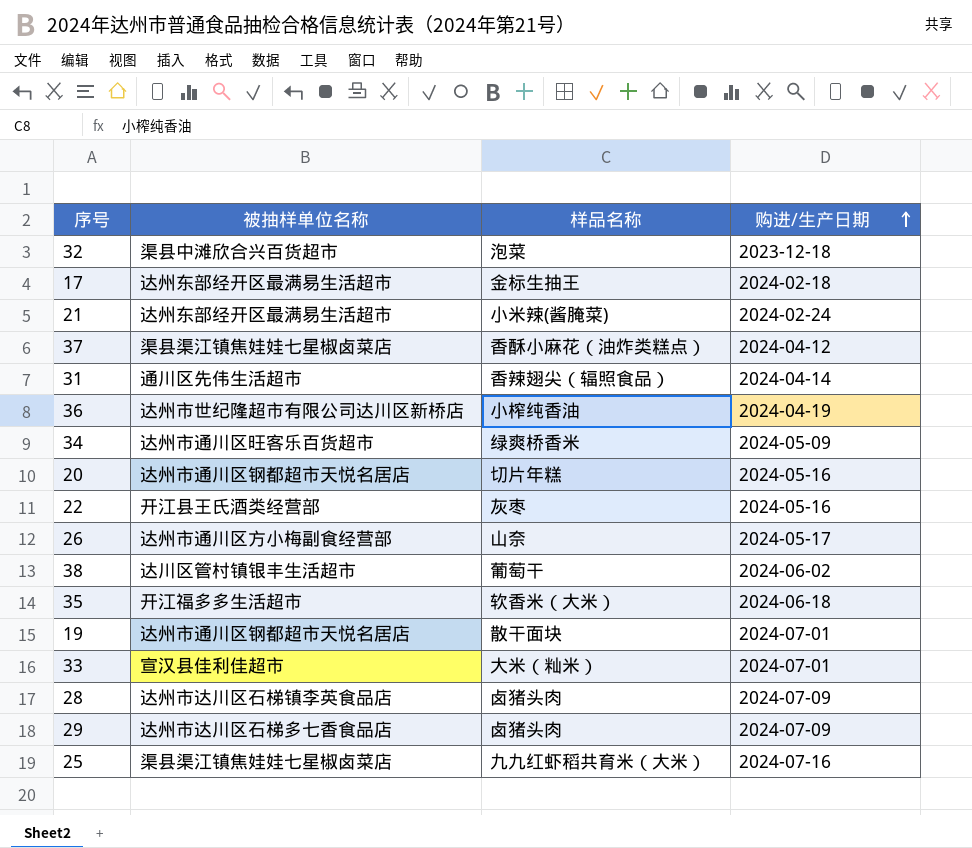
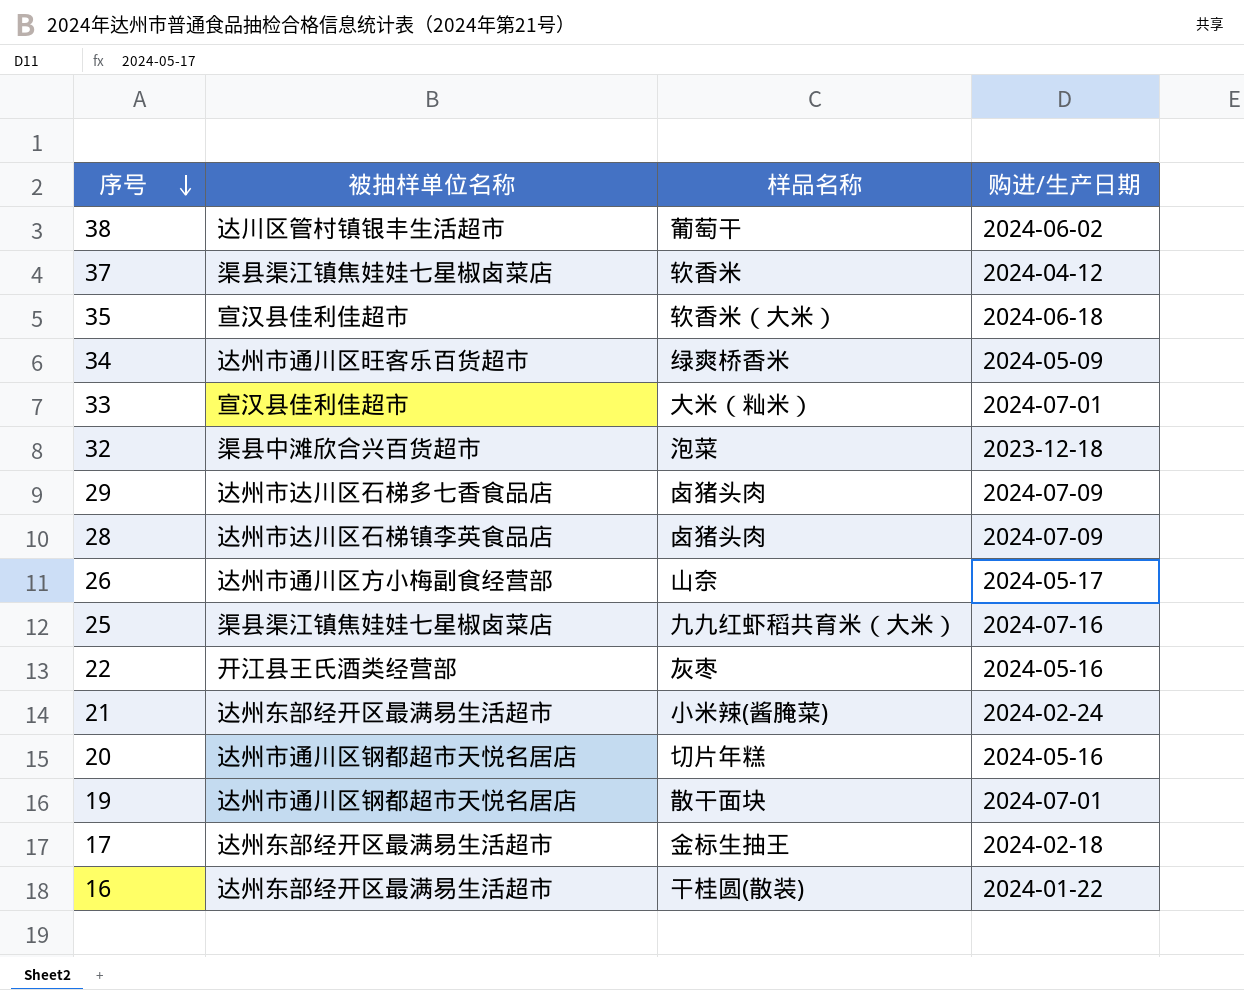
row order: 购进/生产日期 ascending -> 序号 descending
row 31: 通川区先伟生活超市 | 香辣翅尖（辐照食品） | 2024-04-14 -> none
row 36: 达州市世纪隆超市有限公司达川区新桥店 | 小榨纯香油 | 2024-04-19 -> none
37 | 样品名称: 香酥小麻花（油炸类糕点） -> 软香米
35 | 被抽样单位名称: 开江福多多生活超市 -> 宣汉县佳利佳超市
row 16: none -> 达州东部经开区最满易生活超市 | 干桂圆(散装) | 2024-01-22

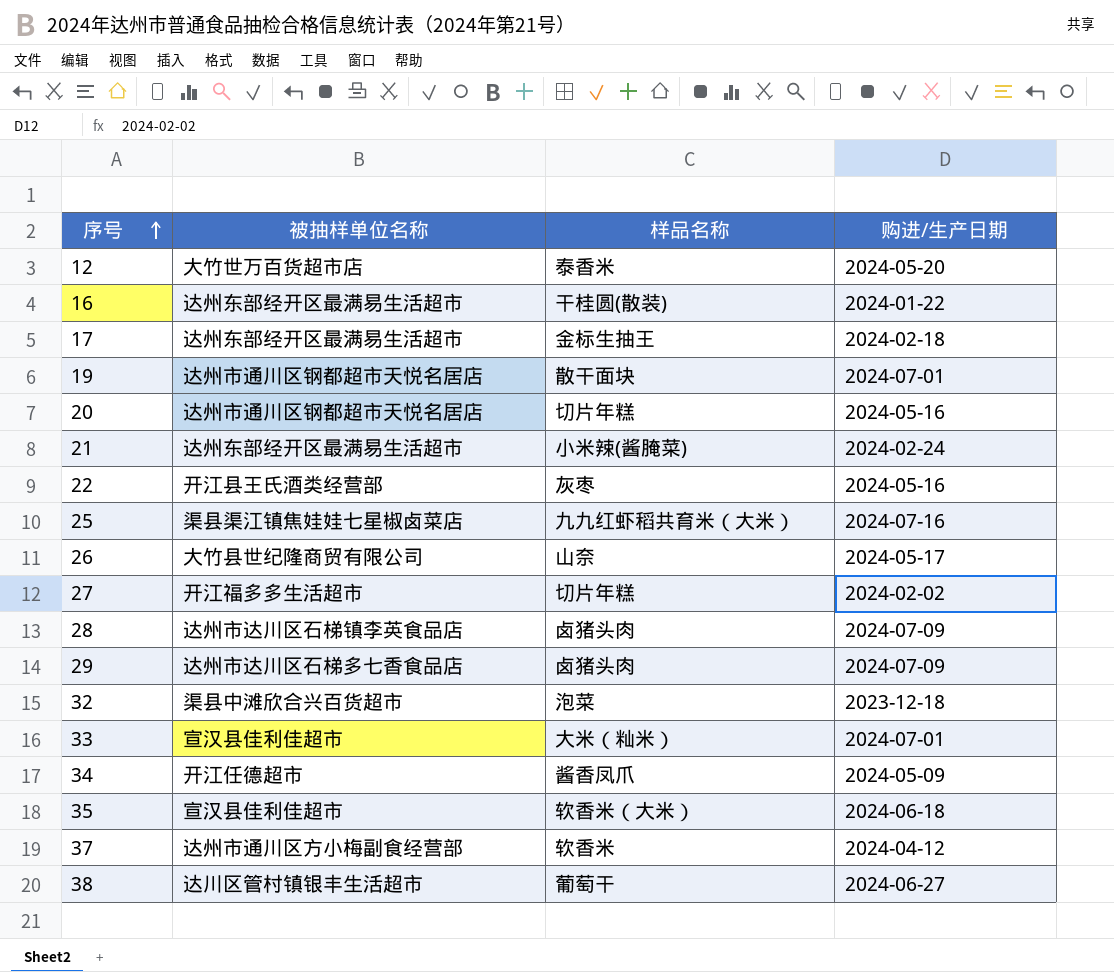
row order: 序号 descending -> 序号 ascending
row 12: none -> 大竹世万百货超市店 | 泰香米 | 2024-05-20
26 | 被抽样单位名称: 达州市通川区方小梅副食经营部 -> 大竹县世纪隆商贸有限公司
row 27: none -> 开江福多多生活超市 | 切片年糕 | 2024-02-02
34 | 被抽样单位名称: 达州市通川区旺客乐百货超市 -> 开江任德超市
34 | 样品名称: 绿爽桥香米 -> 酱香凤爪
37 | 被抽样单位名称: 渠县渠江镇焦娃娃七星椒卤菜店 -> 达州市通川区方小梅副食经营部
38 | 购进/生产日期: 2024-06-02 -> 2024-06-27

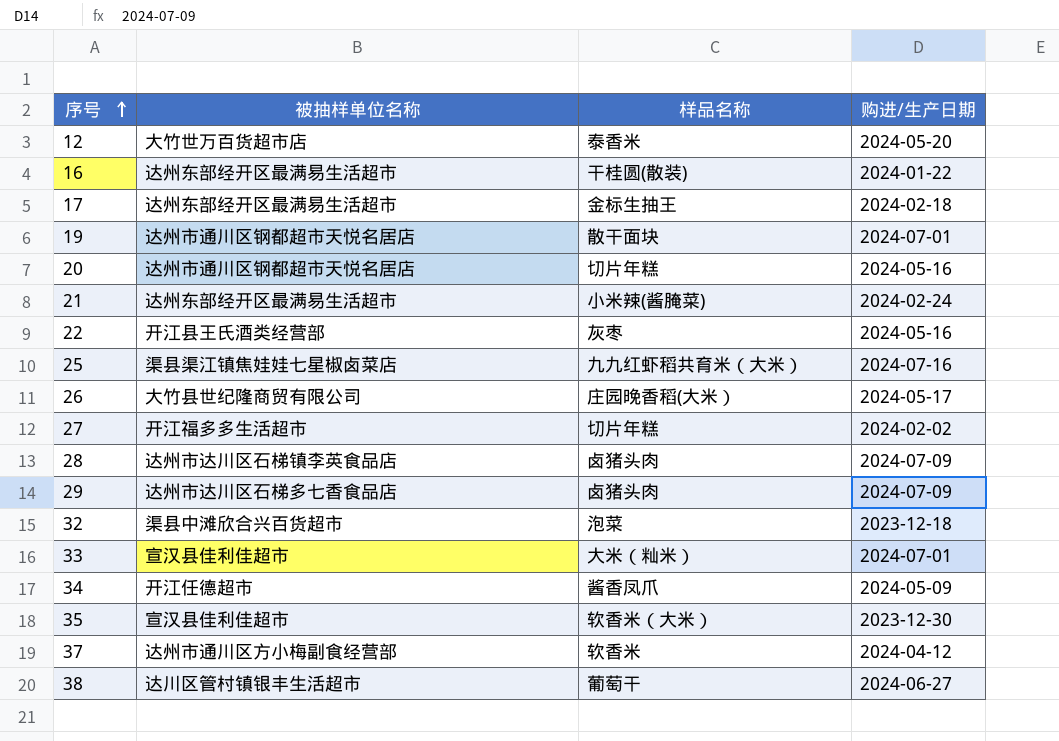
26 | 样品名称: 山奈 -> 庄园晚香稻(大米）
35 | 购进/生产日期: 2024-06-18 -> 2023-12-30

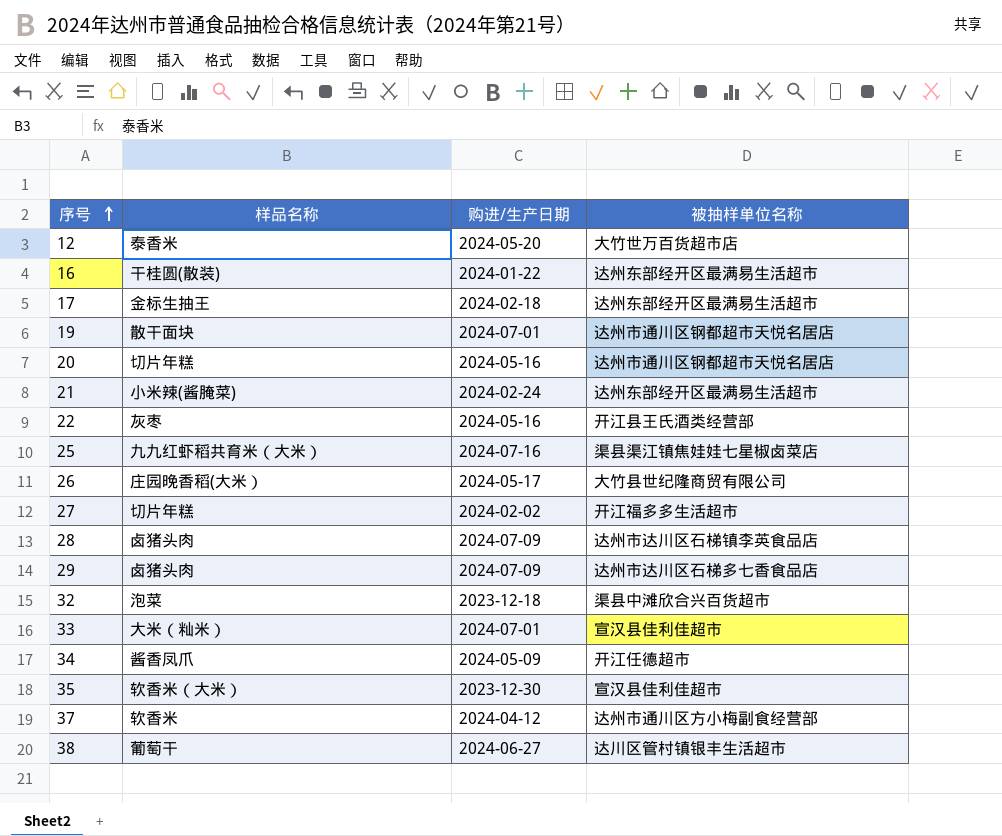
column 被抽样单位名称 | position: 2 -> 4

